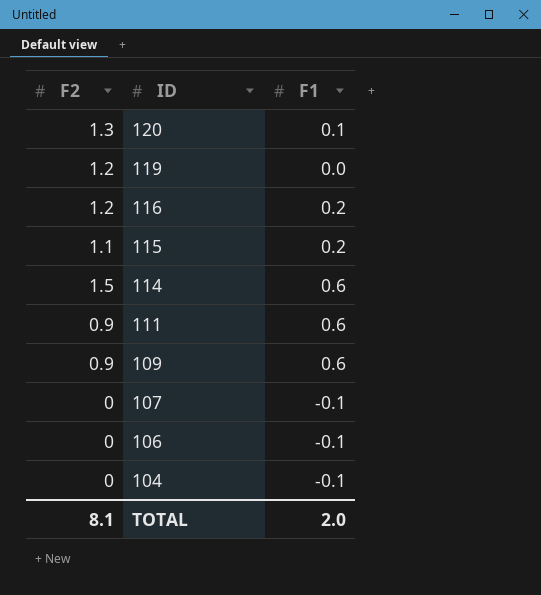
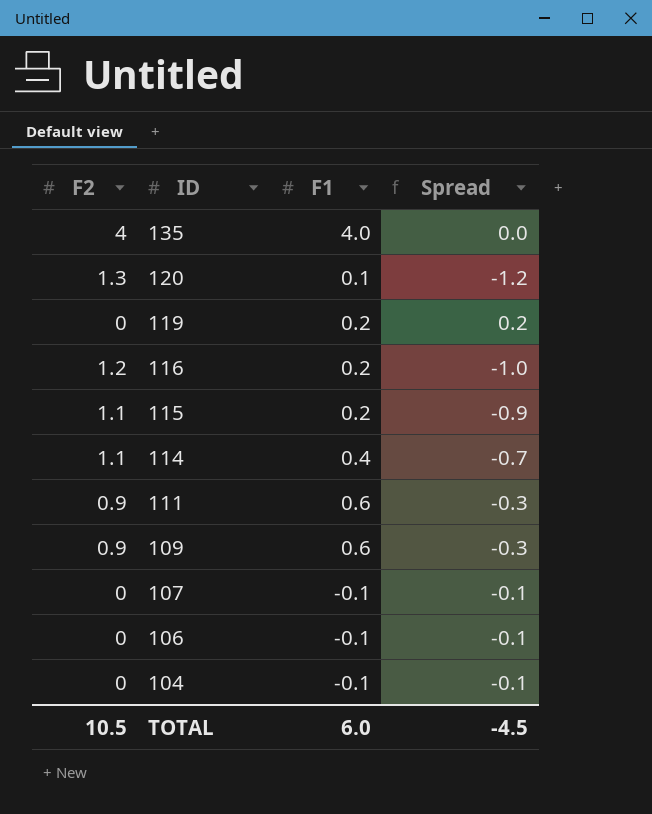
column Spread | formula: none -> [F1] - [F2]
row 135: none -> 4 | 4.0 | 0.0
119 | F2: 1.2 -> 0
119 | F1: 0.0 -> 0.2
114 | F2: 1.5 -> 1.1
114 | F1: 0.6 -> 0.4
TOTAL | F2: 8.1 -> 10.5
TOTAL | F1: 2.0 -> 6.0

